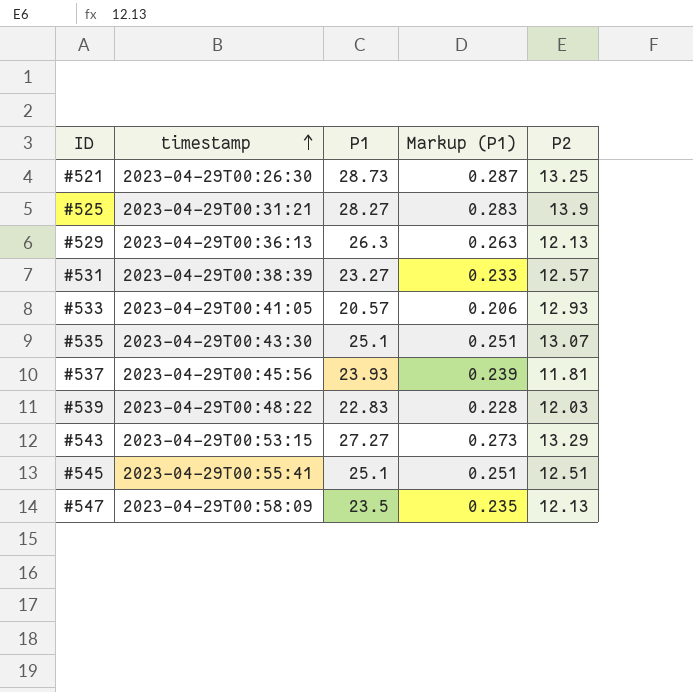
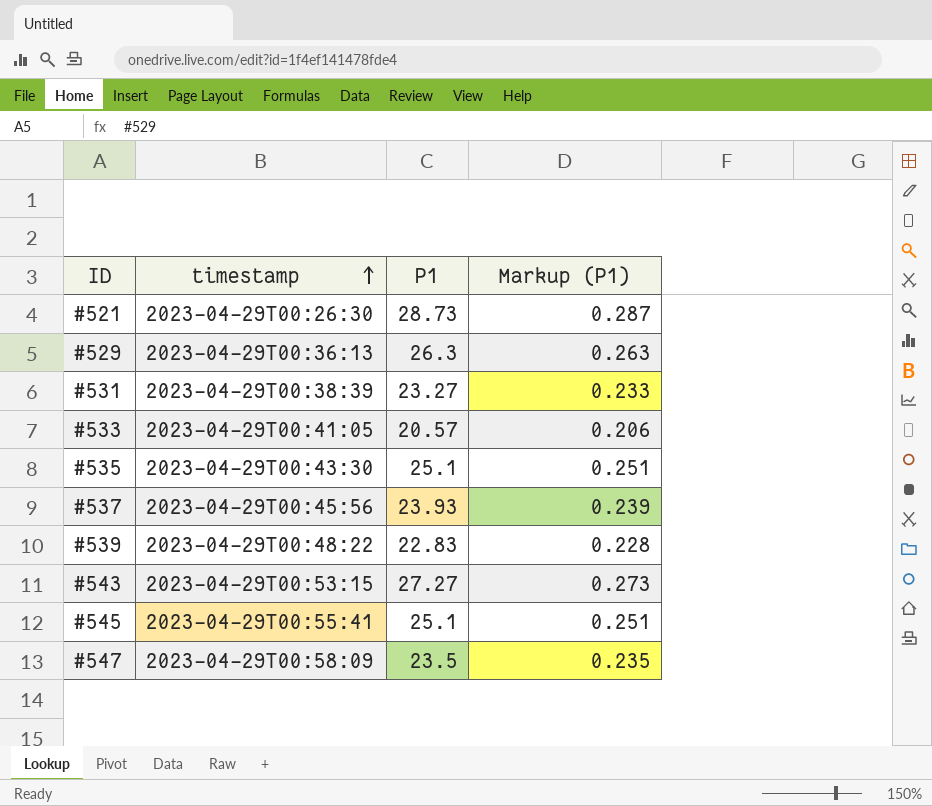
column P2 | position: 5 -> none
row #525: 2023-04-29T00:31:21 | 28.27 | 0.283 | 13.9 -> none

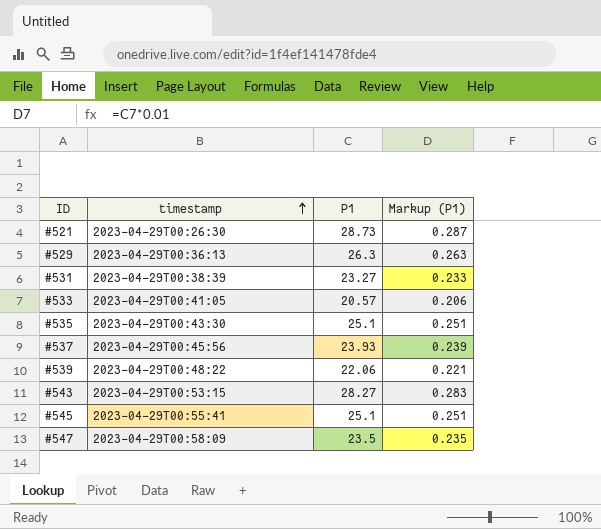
#539 | P1: 22.83 -> 22.06
#539 | Markup (P1): 0.228 -> 0.221
#543 | P1: 27.27 -> 28.27
#543 | Markup (P1): 0.273 -> 0.283

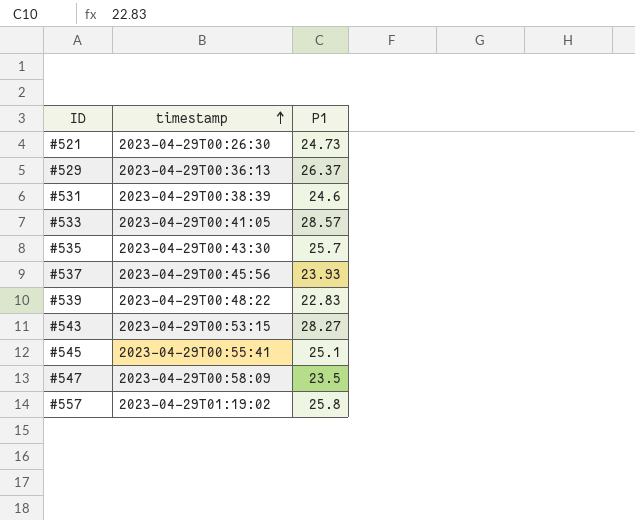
column Markup (P1) | formula: [P1] * 0.01 -> none
#521 | P1: 28.73 -> 24.73
#529 | P1: 26.3 -> 26.37
#531 | P1: 23.27 -> 24.6
#533 | P1: 20.57 -> 28.57
#535 | P1: 25.1 -> 25.7
#539 | P1: 22.06 -> 22.83
row #557: none -> 2023-04-29T01:19:02 | 25.8

